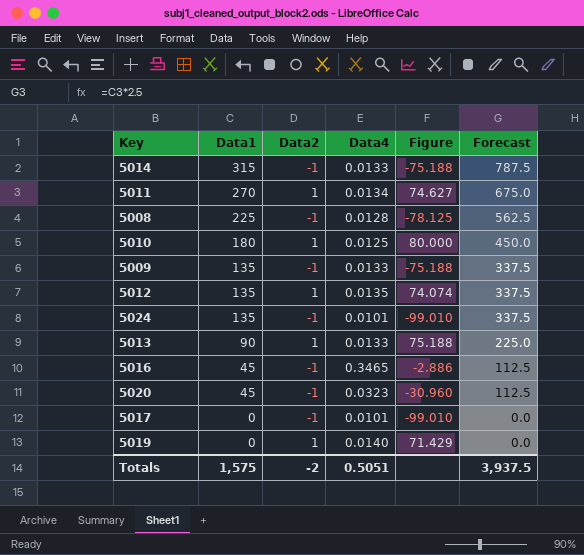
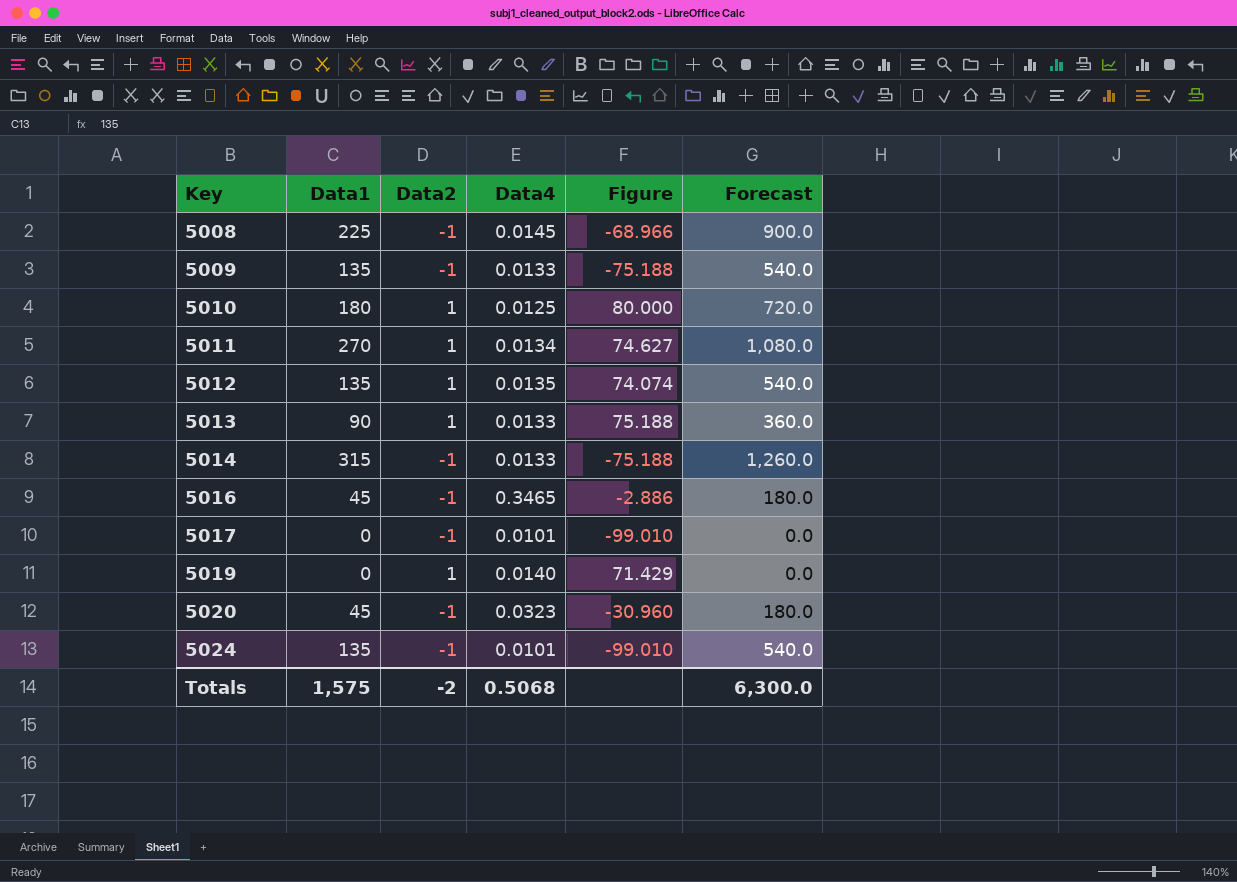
row order: Data1 descending -> Key ascending
column Forecast | formula: [Data1] * 2.5 -> [Data1] * 4
5008 | Data4: 0.0128 -> 0.0145
5008 | Figure: -78.125 -> -68.966
Totals | Data4: 0.5051 -> 0.5068
Totals | Forecast: 3,937.5 -> 6,300.0

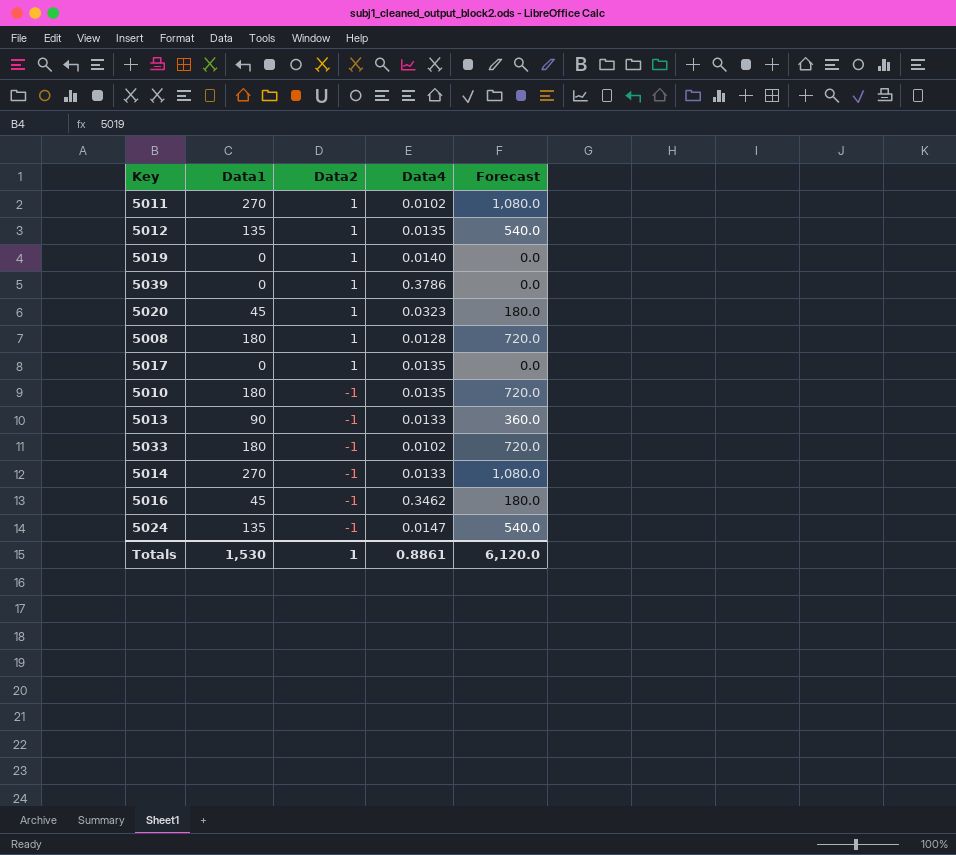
row order: Key ascending -> Data2 descending
column Figure | formula: [Data2] / [Data4] -> none
row 5009: 135 | -1 | 0.0133 | -75.188 | 540.0 -> none
5011 | Data4: 0.0134 -> 0.0102
row 5039: none -> 0 | 1 | 0.3786 | 0.0
5020 | Data2: -1 -> 1
5008 | Data1: 225 -> 180
5008 | Data2: -1 -> 1
5008 | Data4: 0.0145 -> 0.0128
5008 | Forecast: 900.0 -> 720.0
5017 | Data2: -1 -> 1
5017 | Data4: 0.0101 -> 0.0135
5010 | Data2: 1 -> -1
5010 | Data4: 0.0125 -> 0.0135
5013 | Data2: 1 -> -1
row 5033: none -> 180 | -1 | 0.0102 | 720.0
5014 | Data1: 315 -> 270
5014 | Forecast: 1,260.0 -> 1,080.0
5016 | Data4: 0.3465 -> 0.3462
5024 | Data4: 0.0101 -> 0.0147
Totals | Data1: 1,575 -> 1,530
Totals | Data2: -2 -> 1
Totals | Data4: 0.5068 -> 0.8861
Totals | Forecast: 6,300.0 -> 6,120.0

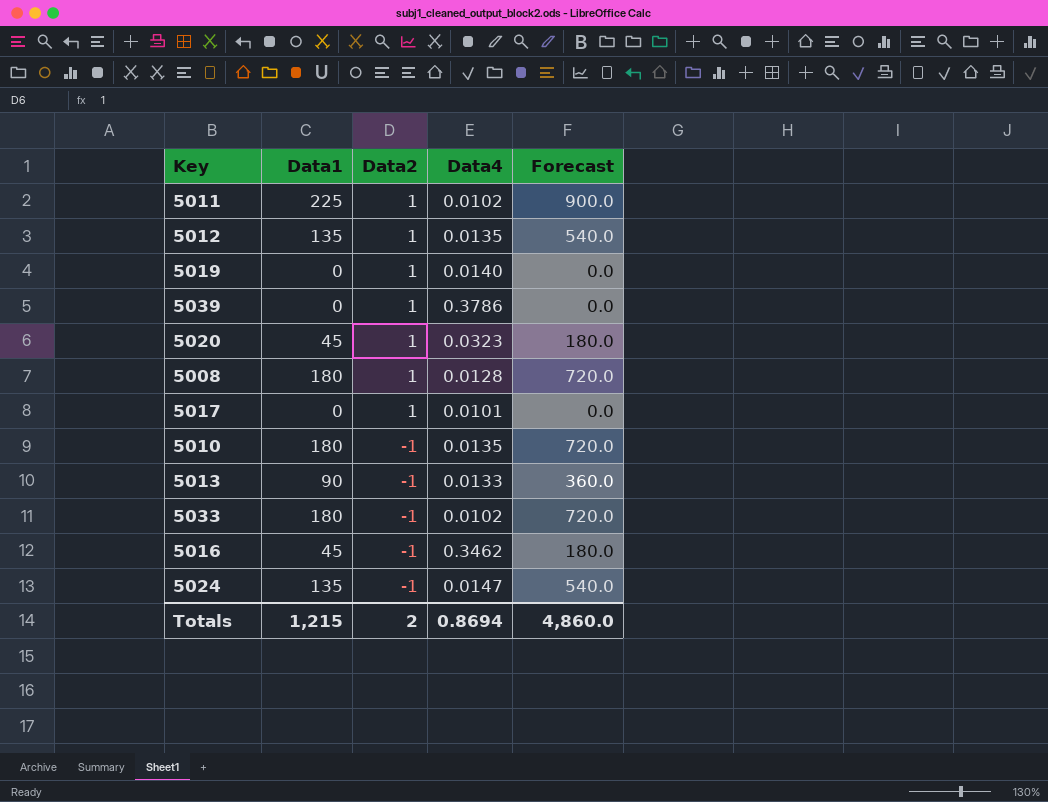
row 5014: 270 | -1 | 0.0133 | 1,080.0 -> none
5011 | Data1: 270 -> 225
5011 | Forecast: 1,080.0 -> 900.0
5017 | Data4: 0.0135 -> 0.0101
Totals | Data1: 1,530 -> 1,215
Totals | Data2: 1 -> 2
Totals | Data4: 0.8861 -> 0.8694
Totals | Forecast: 6,120.0 -> 4,860.0

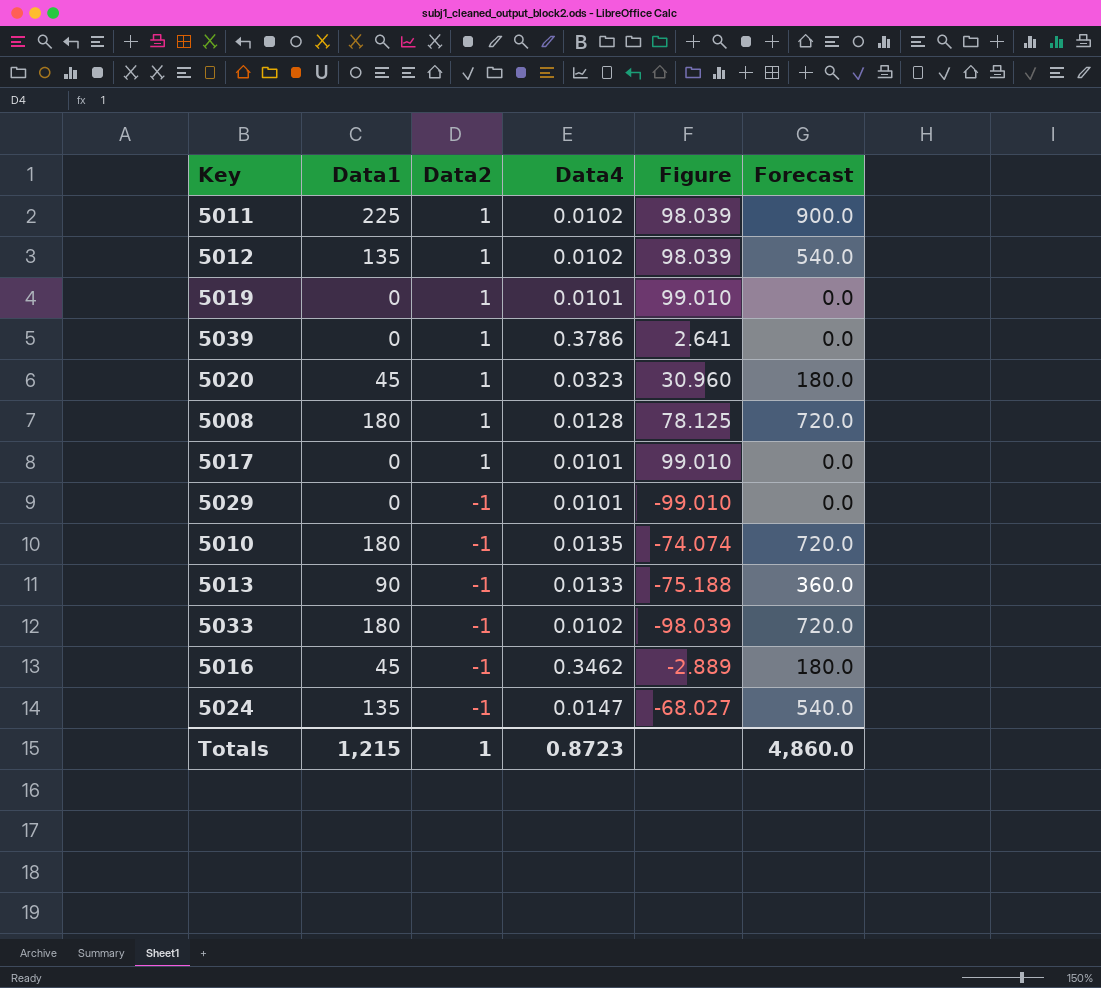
column Figure | formula: none -> [Data2] / [Data4]
5012 | Data4: 0.0135 -> 0.0102
5019 | Data4: 0.0140 -> 0.0101
row 5029: none -> 0 | -1 | 0.0101 | -99.010 | 0.0
Totals | Data2: 2 -> 1
Totals | Data4: 0.8694 -> 0.8723

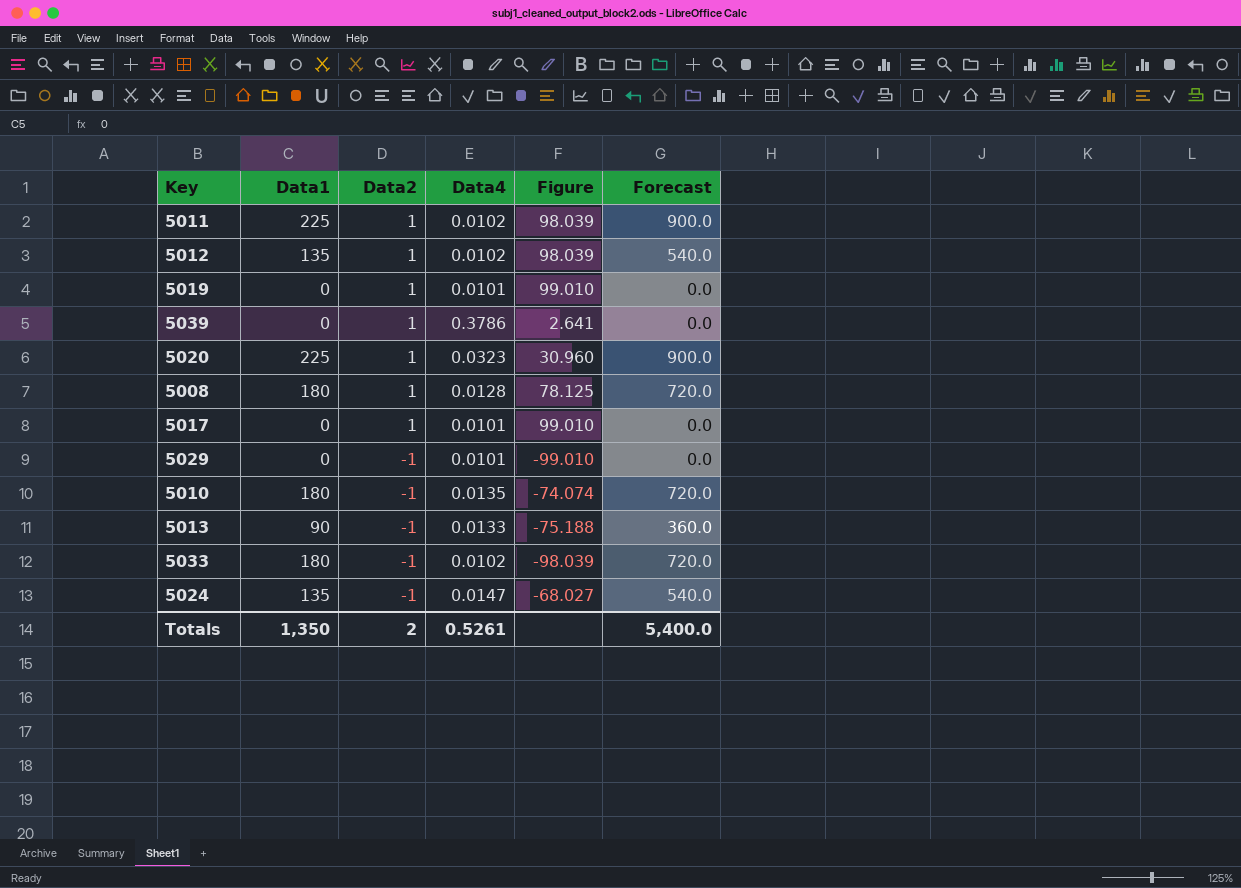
row 5016: 45 | -1 | 0.3462 | -2.889 | 180.0 -> none
5020 | Data1: 45 -> 225
5020 | Forecast: 180.0 -> 900.0
Totals | Data1: 1,215 -> 1,350
Totals | Data2: 1 -> 2
Totals | Data4: 0.8723 -> 0.5261
Totals | Forecast: 4,860.0 -> 5,400.0

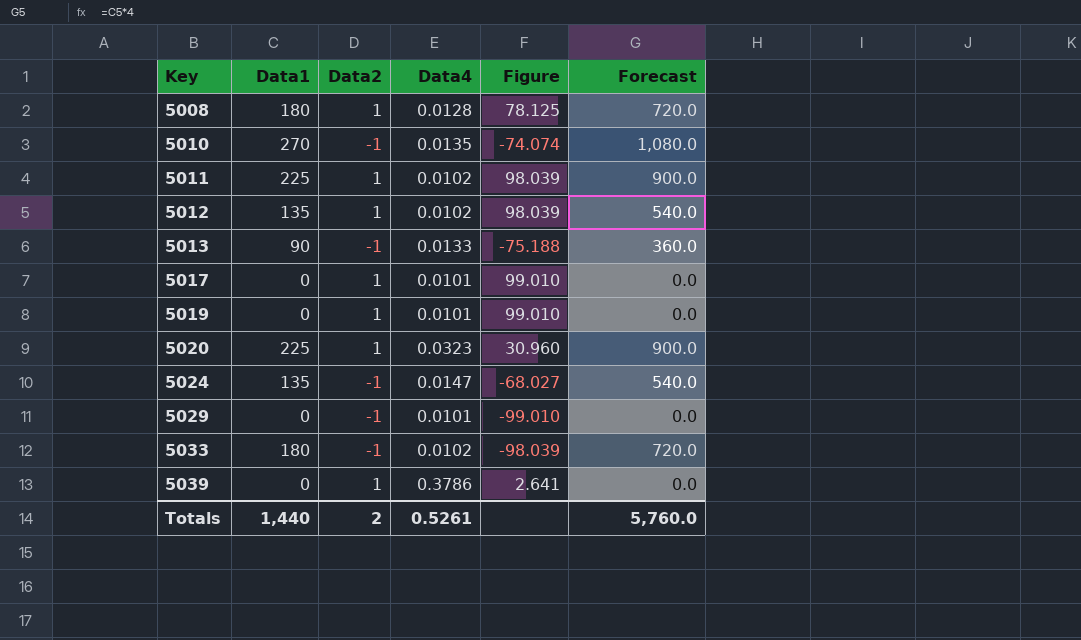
row order: Data2 descending -> Key ascending
5010 | Data1: 180 -> 270
5010 | Forecast: 720.0 -> 1,080.0
Totals | Data1: 1,350 -> 1,440
Totals | Forecast: 5,400.0 -> 5,760.0

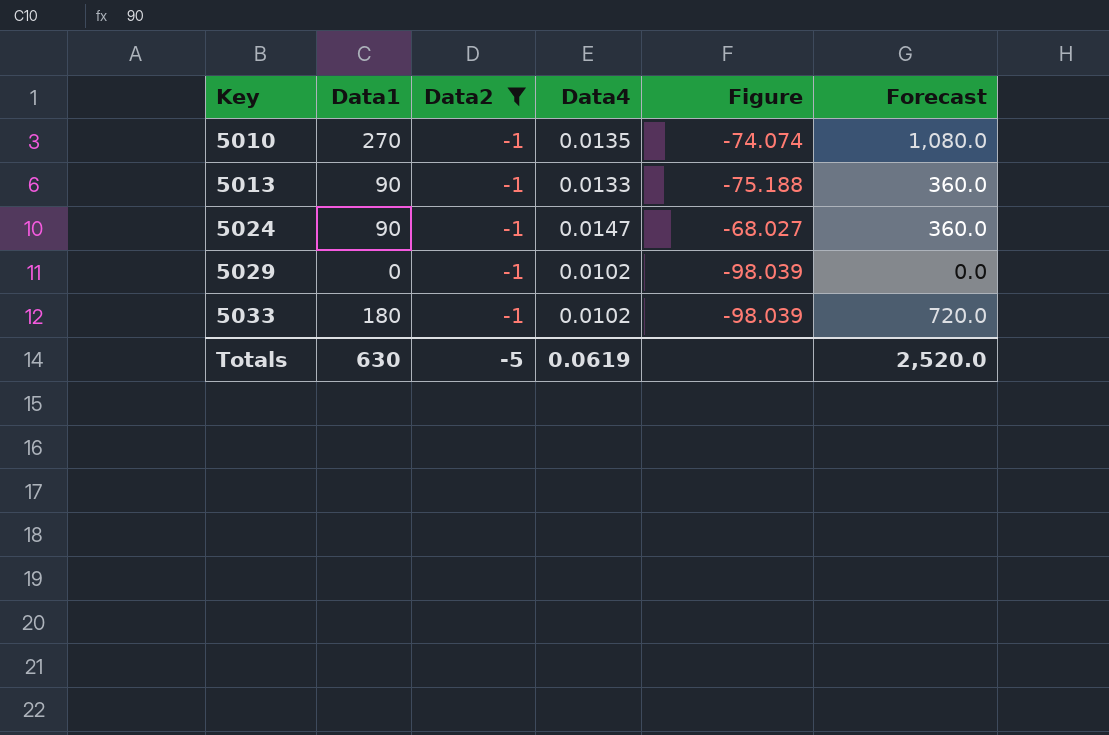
filter: none -> Data2 = -1
5024 | Data1: 135 -> 90
5024 | Forecast: 540.0 -> 360.0
5029 | Data4: 0.0101 -> 0.0102
5029 | Figure: -99.010 -> -98.039
Totals | Data1: 1,440 -> 630
Totals | Data2: 2 -> -5
Totals | Data4: 0.5261 -> 0.0619
Totals | Forecast: 5,760.0 -> 2,520.0

